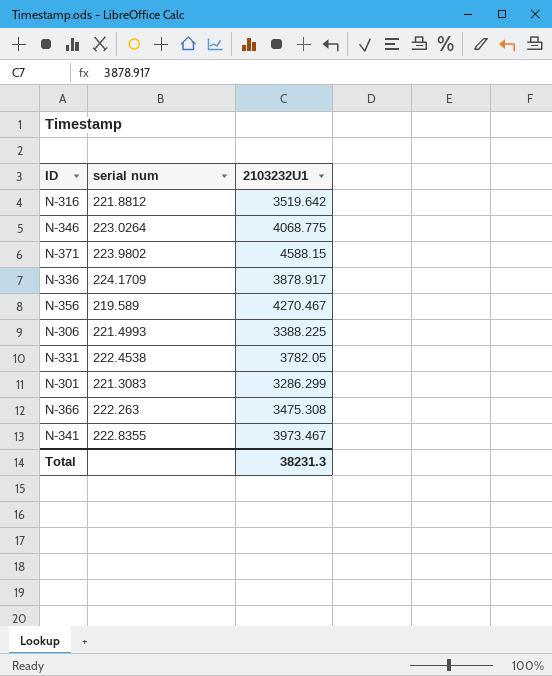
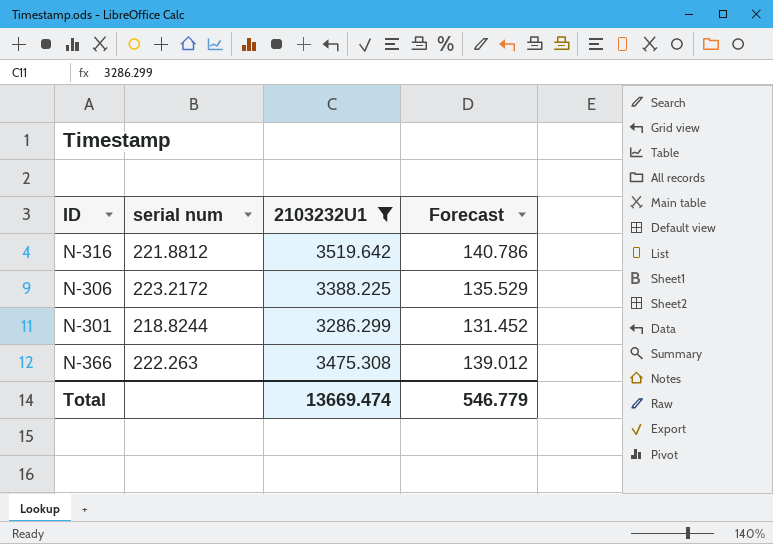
filter: none -> 2103232U1 <= 3519.642
column Forecast | formula: none -> [2103232U1] * 0.04
N-306 | serial num: 221.4993 -> 223.2172
N-301 | serial num: 221.3083 -> 218.8244
Total | 2103232U1: 38231.3 -> 13669.474

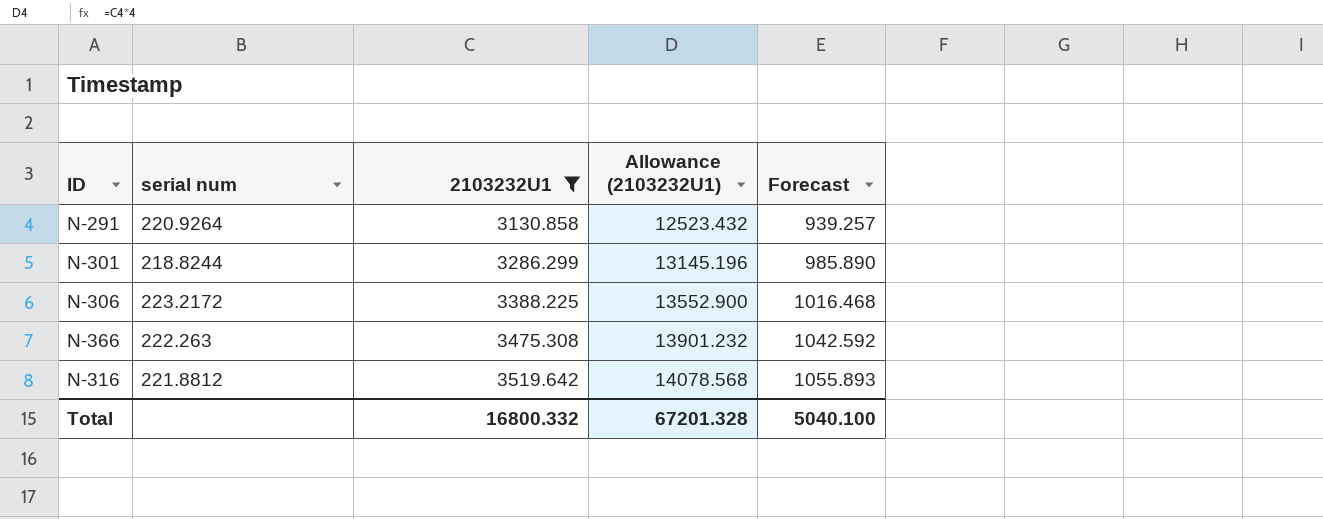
row order: none -> 2103232U1 ascending
column Allowance (2103232U1) | formula: none -> [2103232U1] * 4
column Forecast | formula: [2103232U1] * 0.04 -> [2103232U1] * 0.3
row N-291: none -> 220.9264 | 3130.858 | 12523.432 | 939.257
Total | 2103232U1: 13669.474 -> 16800.332
Total | Forecast: 546.779 -> 5040.100

